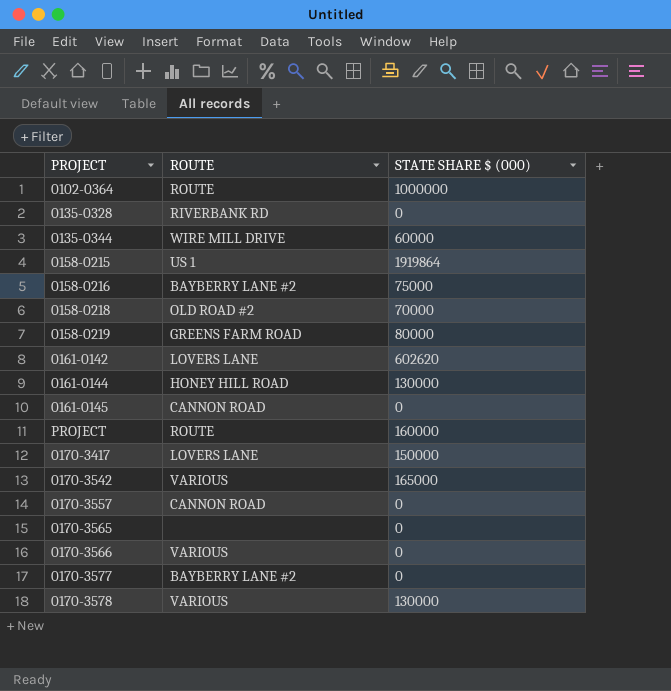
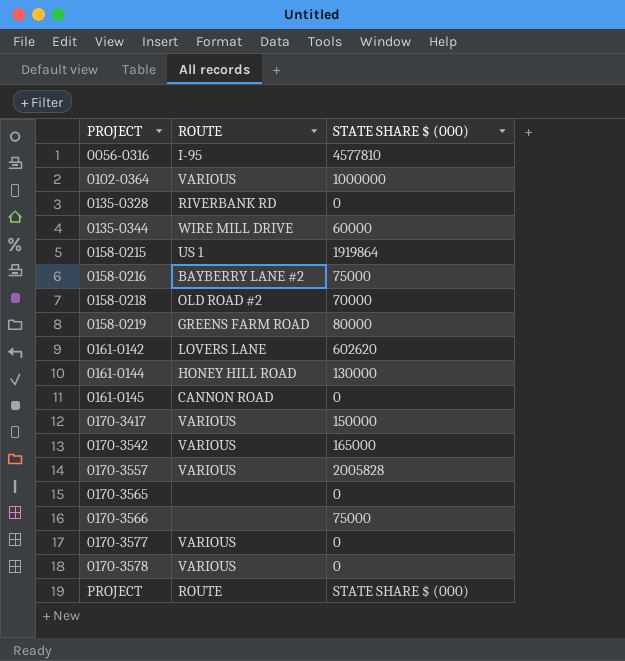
row order: none -> PROJECT ascending
row 0056-0316: none -> I-95 | 4577810
0102-0364 | ROUTE: ROUTE -> VARIOUS
0170-3417 | ROUTE: LOVERS LANE -> VARIOUS
0170-3557 | ROUTE: CANNON ROAD -> VARIOUS
0170-3557 | STATE SHARE $ (000): 0 -> 2005828
0170-3566 | ROUTE: VARIOUS -> none
0170-3566 | STATE SHARE $ (000): 0 -> 75000
0170-3577 | ROUTE: BAYBERRY LANE #2 -> VARIOUS
0170-3578 | STATE SHARE $ (000): 130000 -> 0
PROJECT | STATE SHARE $ (000): 160000 -> STATE SHARE $ (000)

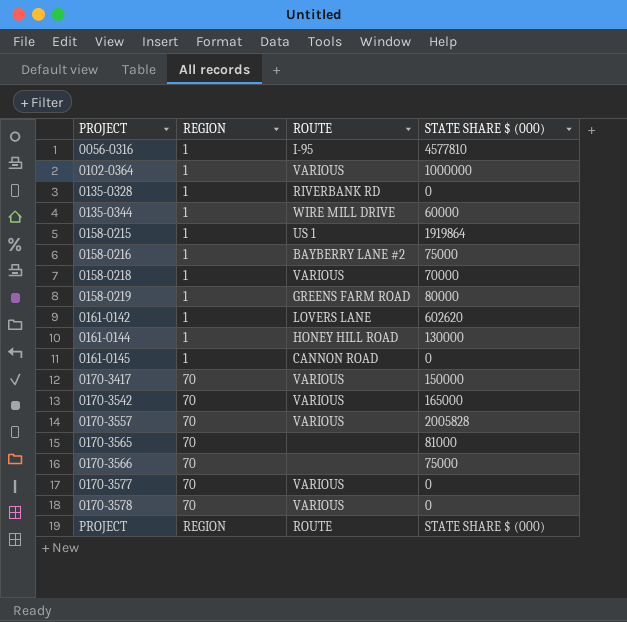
column REGION | position: none -> 2
0158-0218 | ROUTE: OLD ROAD #2 -> VARIOUS
0170-3565 | STATE SHARE $ (000): 0 -> 81000

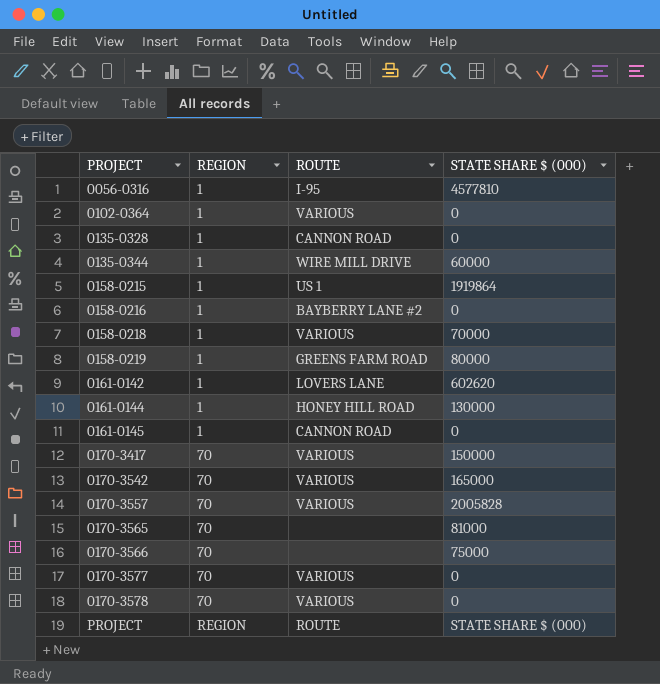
0102-0364 | STATE SHARE $ (000): 1000000 -> 0
0135-0328 | ROUTE: RIVERBANK RD -> CANNON ROAD
0158-0216 | STATE SHARE $ (000): 75000 -> 0

